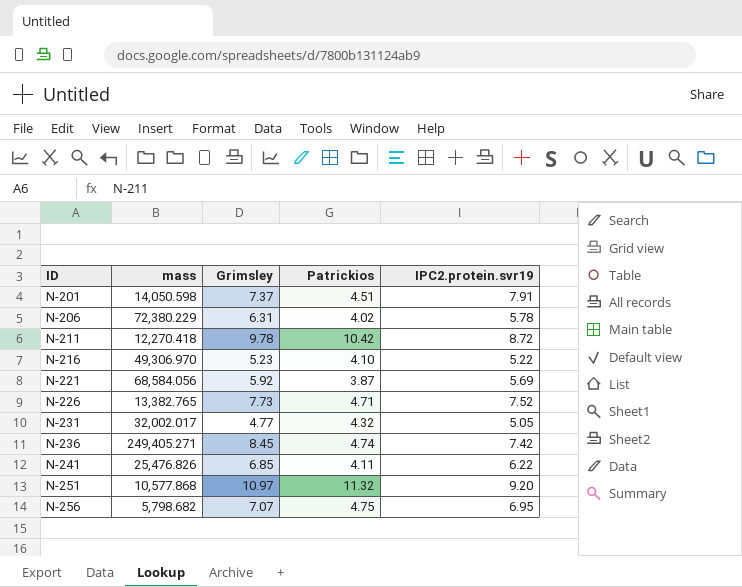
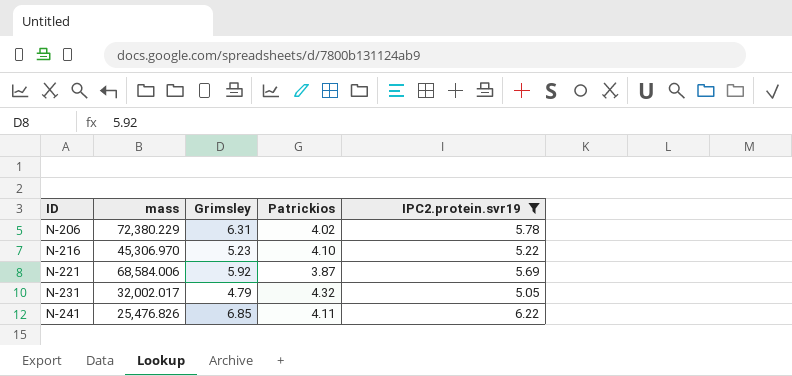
filter: none -> IPC2.protein.svr19 <= 6.22
N-216 | mass: 49,306.970 -> 45,306.970
N-221 | mass: 68,584.056 -> 68,584.006
N-231 | Grimsley: 4.77 -> 4.79

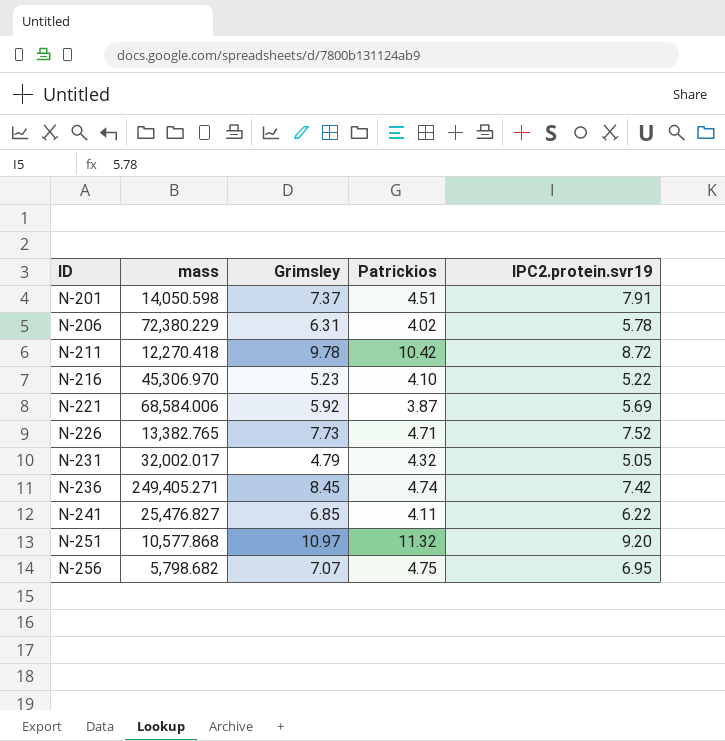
filter: IPC2.protein.svr19 <= 6.22 -> none
N-241 | mass: 25,476.826 -> 25,476.827

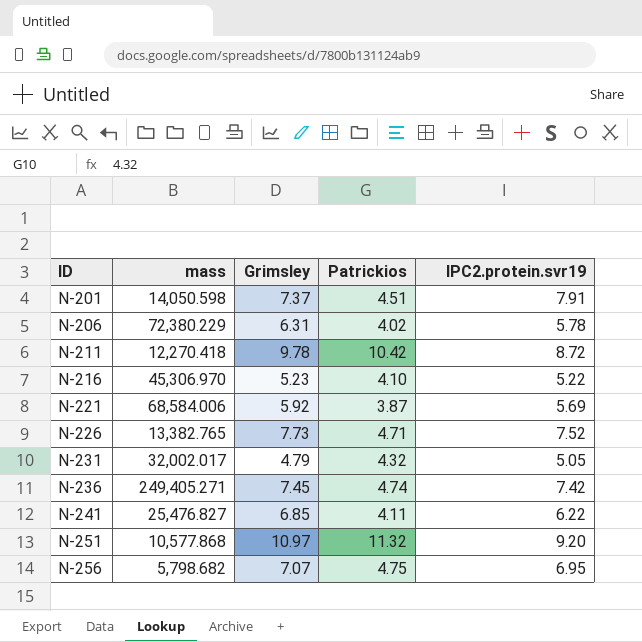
N-236 | Grimsley: 8.45 -> 7.45

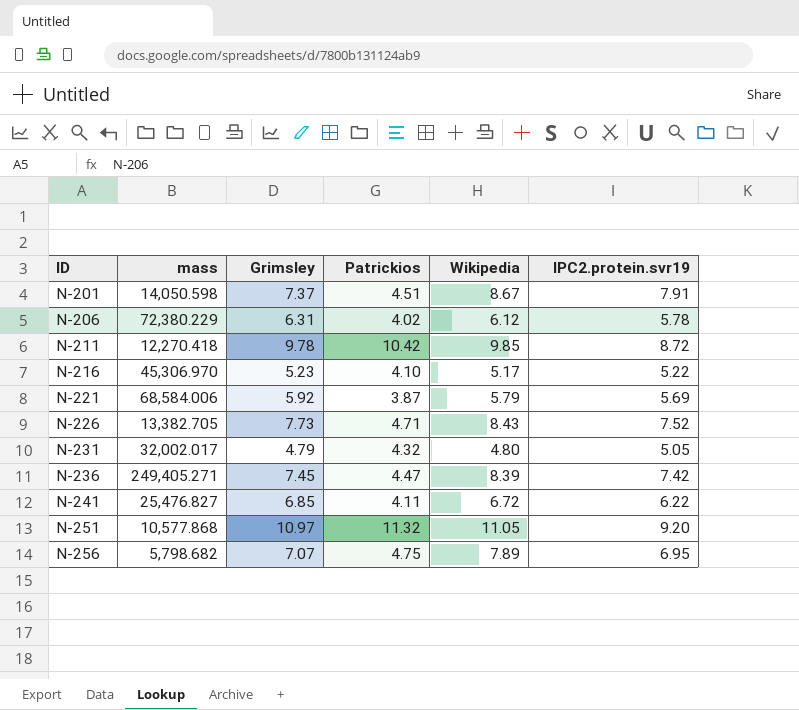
column Wikipedia | position: none -> 5
N-226 | mass: 13,382.765 -> 13,382.705
N-236 | Patrickios: 4.74 -> 4.47

